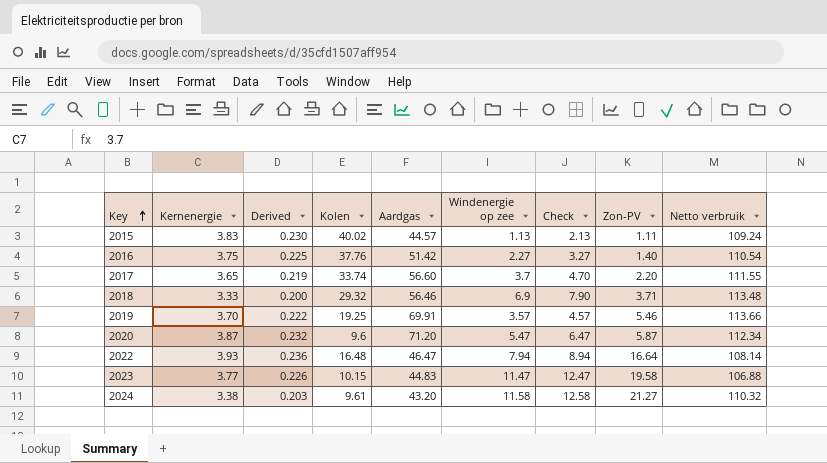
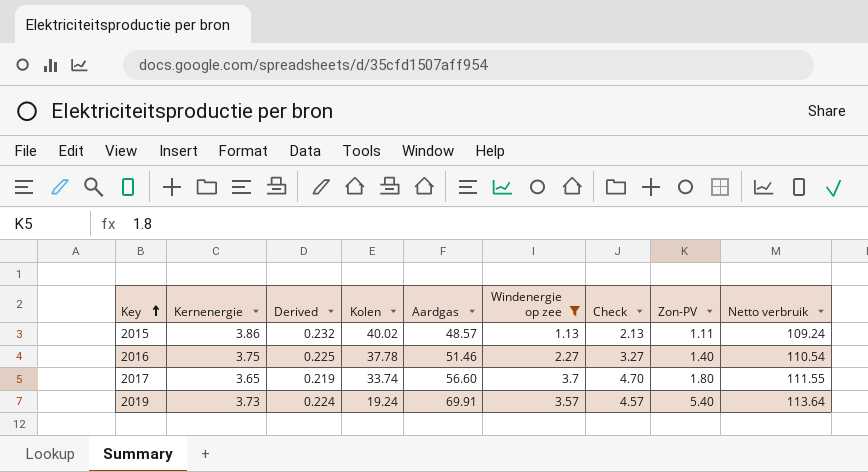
filter: none -> Windenergie op zee <= 3.7
2015 | Kernenergie: 3.83 -> 3.86
2015 | Derived: 0.230 -> 0.232
2015 | Aardgas: 44.57 -> 48.57
2016 | Kolen: 37.76 -> 37.78
2016 | Aardgas: 51.42 -> 51.46
2017 | Zon-PV: 2.20 -> 1.80
2019 | Kernenergie: 3.70 -> 3.73
2019 | Derived: 0.222 -> 0.224
2019 | Kolen: 19.25 -> 19.24
2019 | Zon-PV: 5.46 -> 5.40
2019 | Netto verbruik: 113.66 -> 113.64

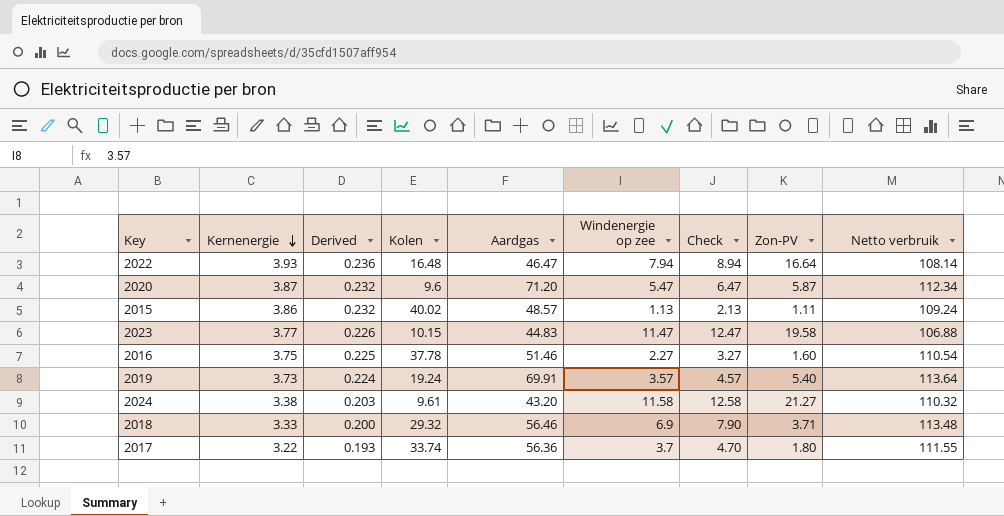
filter: Windenergie op zee <= 3.7 -> none
row order: Key ascending -> Kernenergie descending
2016 | Zon-PV: 1.40 -> 1.60
2017 | Kernenergie: 3.65 -> 3.22
2017 | Derived: 0.219 -> 0.193
2017 | Aardgas: 56.60 -> 56.36

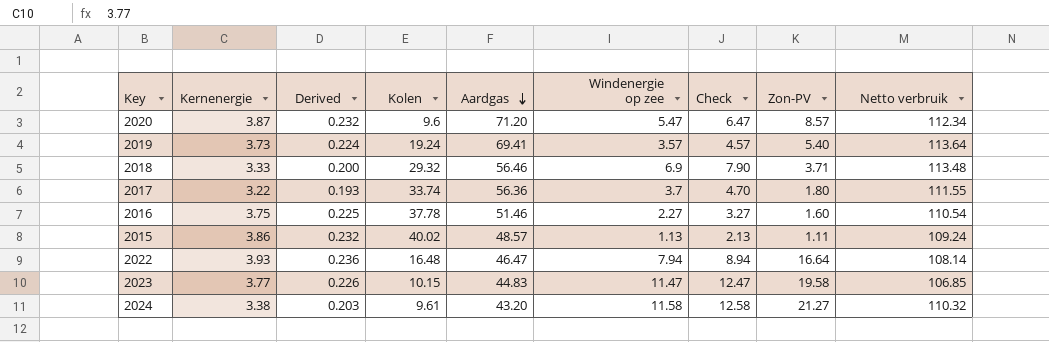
row order: Kernenergie descending -> Aardgas descending
2020 | Zon-PV: 5.87 -> 8.57
2019 | Aardgas: 69.91 -> 69.41
2023 | Netto verbruik: 106.88 -> 106.85

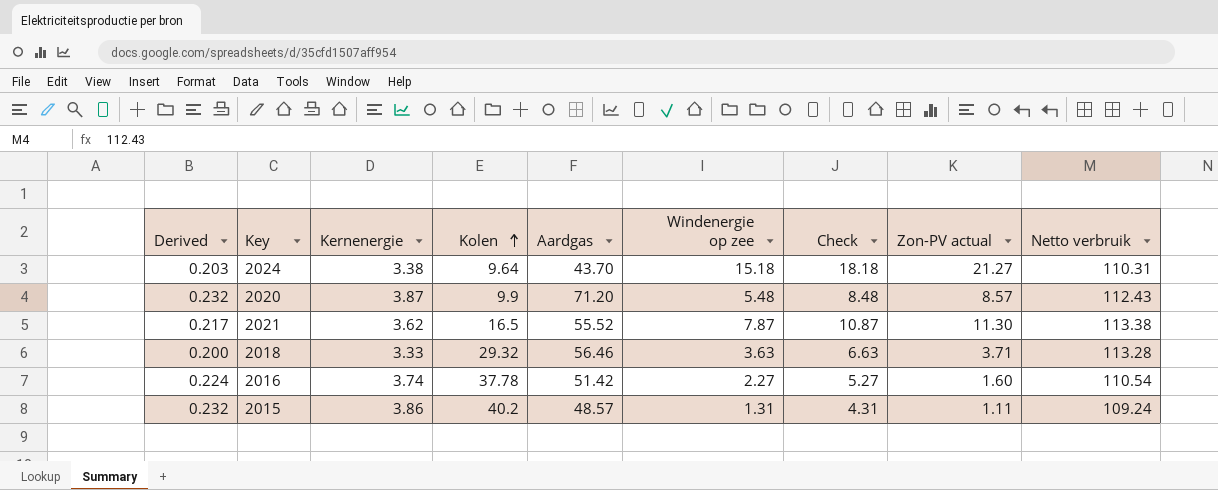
row order: Aardgas descending -> Kolen ascending
column Derived | position: 3 -> 1
column Check | formula: [Windenergie op zee] + 1 -> [Windenergie op zee] + 3
column name: Zon-PV -> Zon-PV actual
row 2019: 3.73 | 0.224 | 19.24 | 69.41 | 3.57 | 4.57 | 5.40 | 113.64 -> none
row 2017: 3.22 | 0.193 | 33.74 | 56.36 | 3.7 | 4.70 | 1.80 | 111.55 -> none
row 2022: 3.93 | 0.236 | 16.48 | 46.47 | 7.94 | 8.94 | 16.64 | 108.14 -> none
row 2023: 3.77 | 0.226 | 10.15 | 44.83 | 11.47 | 12.47 | 19.58 | 106.85 -> none
2024 | Kolen: 9.61 -> 9.64
2024 | Aardgas: 43.20 -> 43.70
2024 | Windenergie op zee: 11.58 -> 15.18
2024 | Netto verbruik: 110.32 -> 110.31
2020 | Kolen: 9.6 -> 9.9
2020 | Windenergie op zee: 5.47 -> 5.48
2020 | Netto verbruik: 112.34 -> 112.43
row 2021: none -> 0.217 | 3.62 | 16.5 | 55.52 | 7.87 | 10.87 | 11.30 | 113.38
2018 | Windenergie op zee: 6.9 -> 3.63
2018 | Netto verbruik: 113.48 -> 113.28
2016 | Derived: 0.225 -> 0.224
2016 | Kernenergie: 3.75 -> 3.74
2016 | Aardgas: 51.46 -> 51.42
2015 | Kolen: 40.02 -> 40.2
2015 | Windenergie op zee: 1.13 -> 1.31

